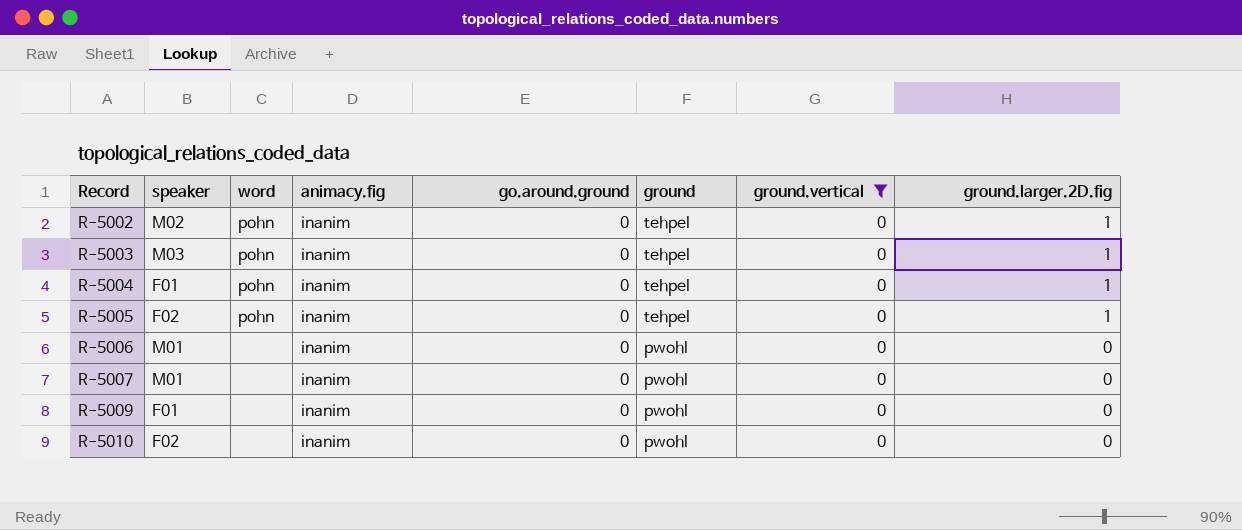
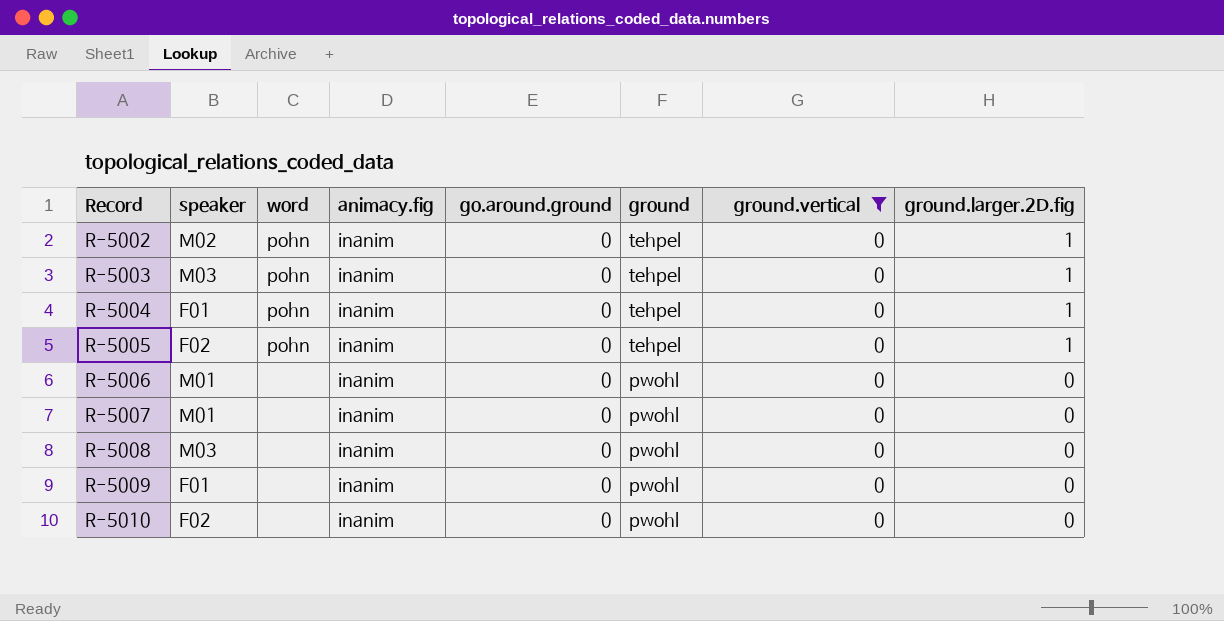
row R-5008: none -> M03 | none | inanim | 0 | pwohl | 0 | 0

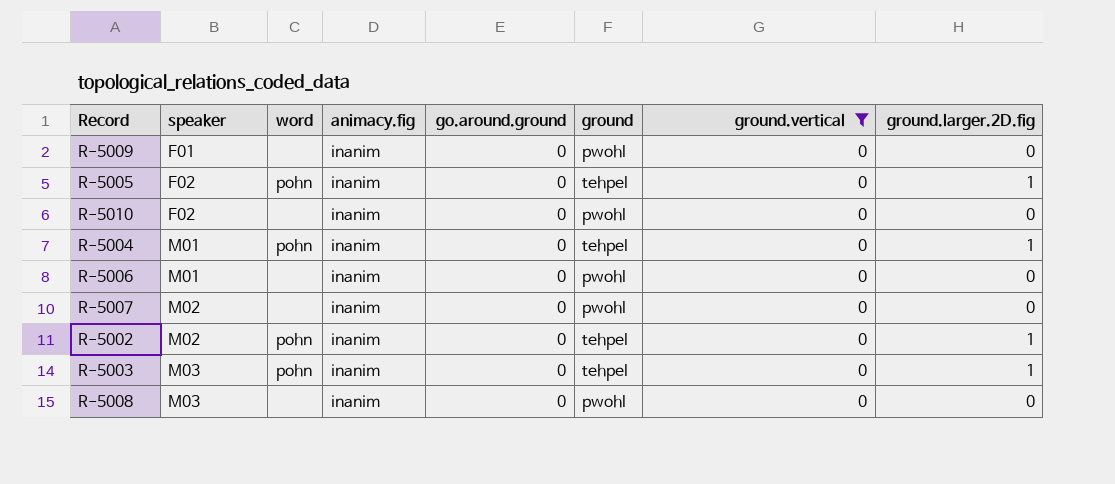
row order: Record ascending -> speaker ascending
R-5004 | speaker: F01 -> M01
R-5007 | speaker: M01 -> M02

